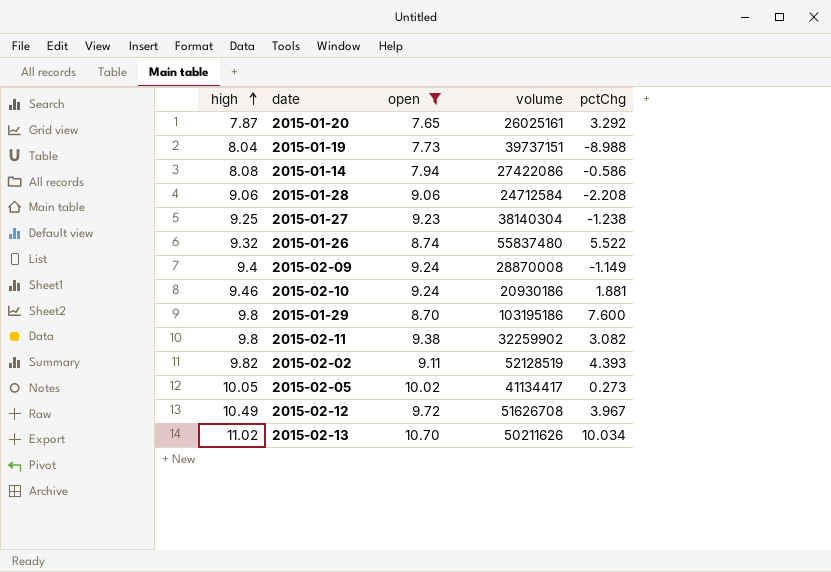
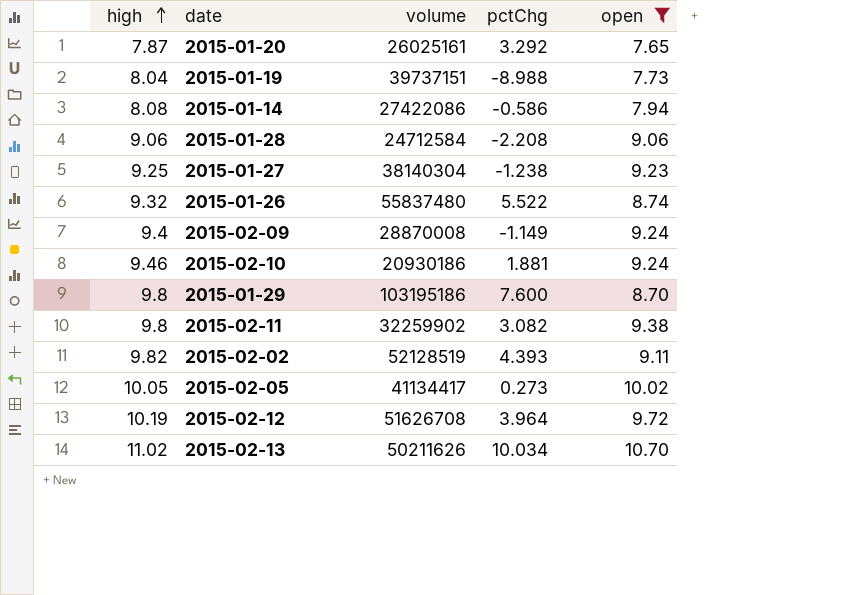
column open | position: 3 -> 5
2015-02-12 | high: 10.49 -> 10.19
2015-02-12 | pctChg: 3.967 -> 3.964

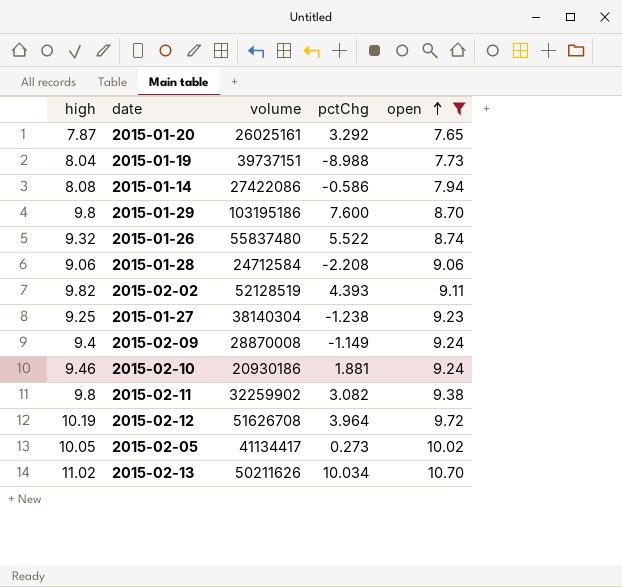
row order: high ascending -> open ascending

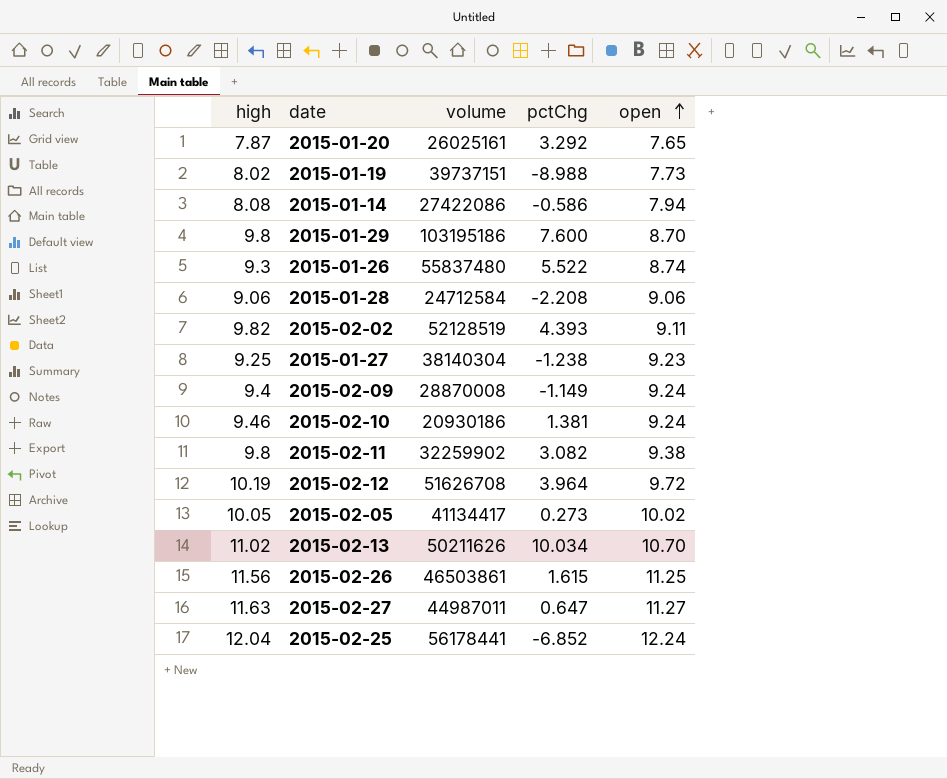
filter: open <= 10.70 -> none
2015-01-19 | high: 8.04 -> 8.02
2015-01-26 | high: 9.32 -> 9.3
2015-02-10 | pctChg: 1.881 -> 1.381

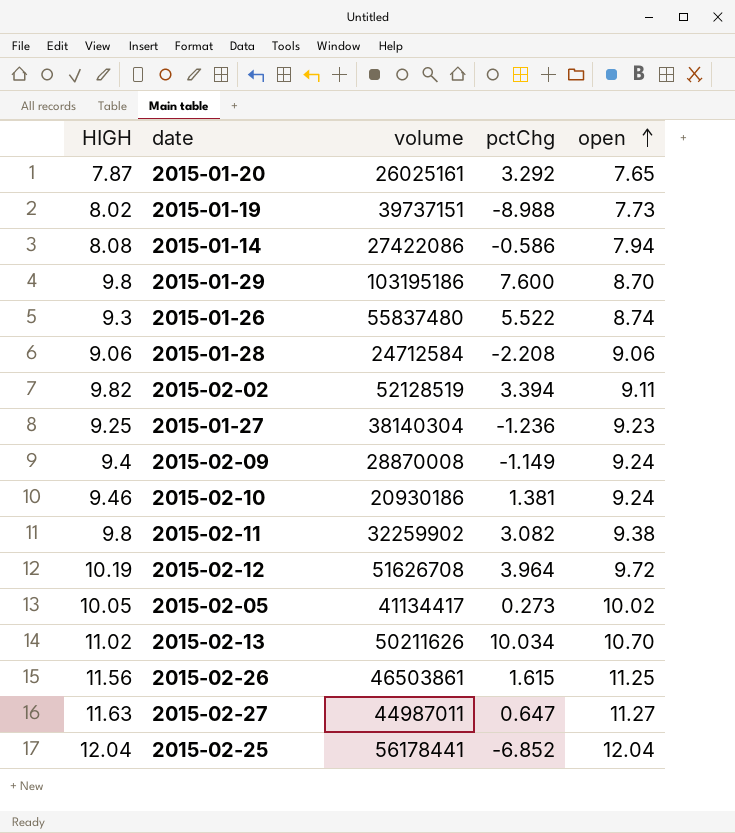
column name: high -> HIGH
2015-02-02 | pctChg: 4.393 -> 3.394
2015-01-27 | pctChg: -1.238 -> -1.236
2015-02-25 | open: 12.24 -> 12.04

